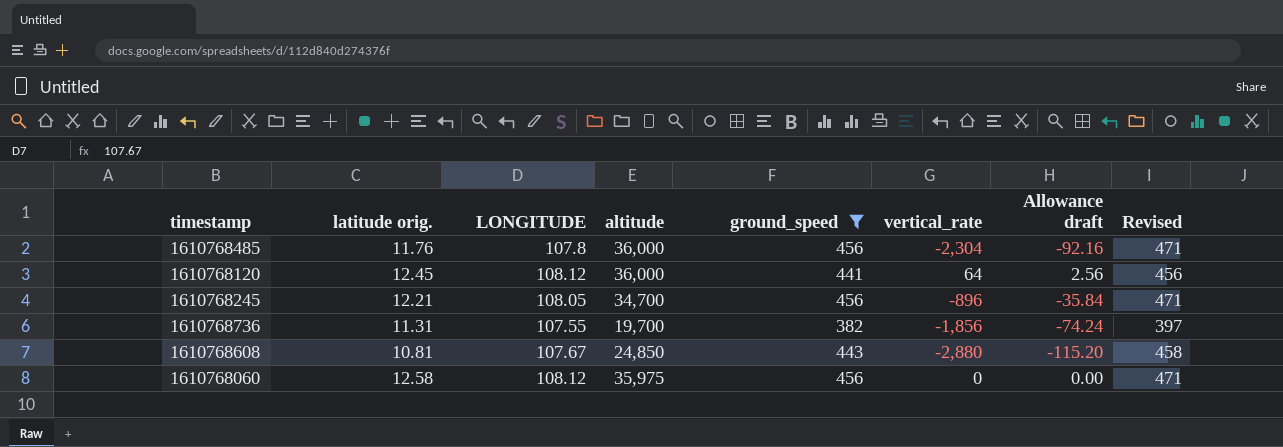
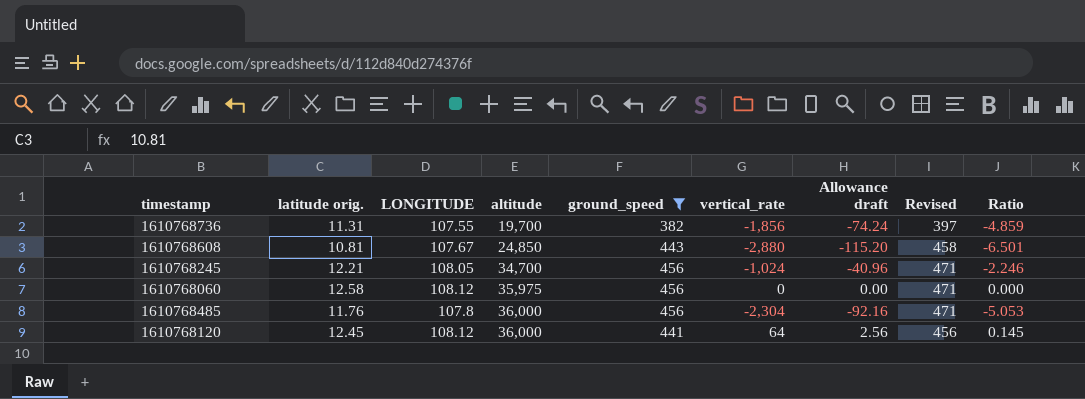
row order: none -> altitude ascending
column Ratio | formula: none -> [vertical_rate] / [ground_speed]
1610768245 | vertical_rate: -896 -> -1,024
1610768245 | Allowance draft: -35.84 -> -40.96

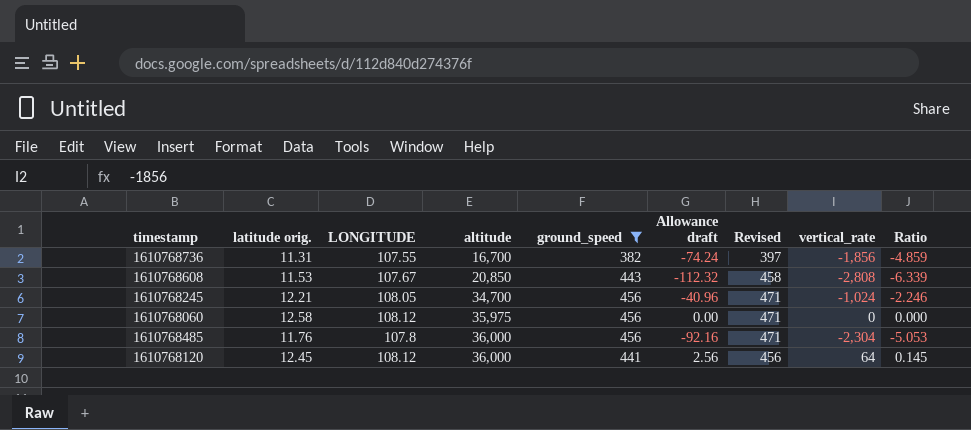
column vertical_rate | position: 6 -> 8
1610768736 | altitude: 19,700 -> 16,700
1610768608 | latitude orig.: 10.81 -> 11.53
1610768608 | altitude: 24,850 -> 20,850
1610768608 | Allowance draft: -115.20 -> -112.32
1610768608 | vertical_rate: -2,880 -> -2,808
1610768608 | Ratio: -6.501 -> -6.339

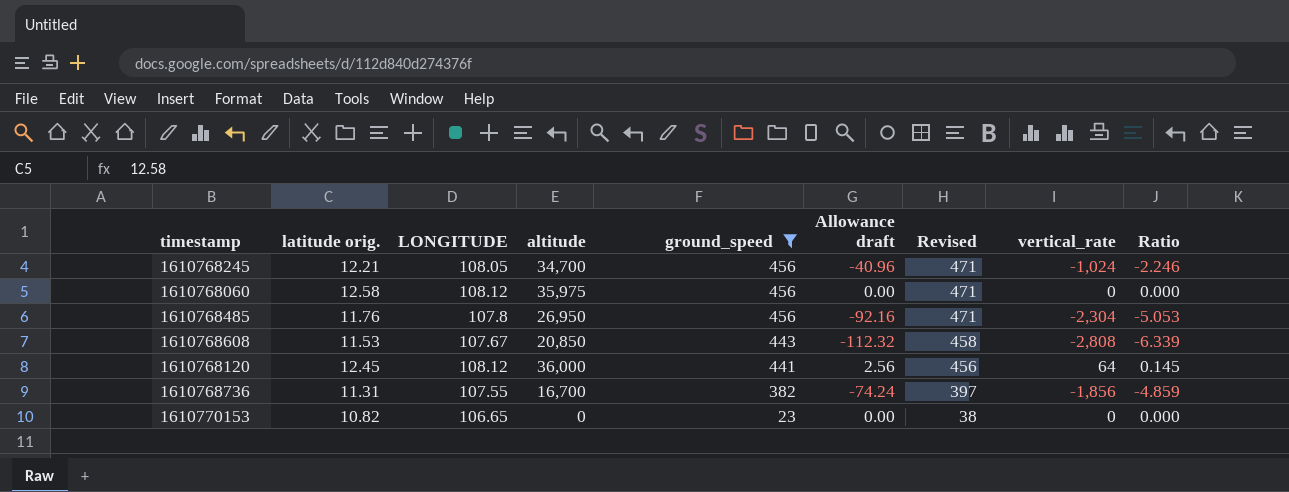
row order: altitude ascending -> ground_speed descending
1610768485 | altitude: 36,000 -> 26,950
row 1610770153: none -> 10.82 | 106.65 | 0 | 23 | 0.00 | 38 | 0 | 0.000

